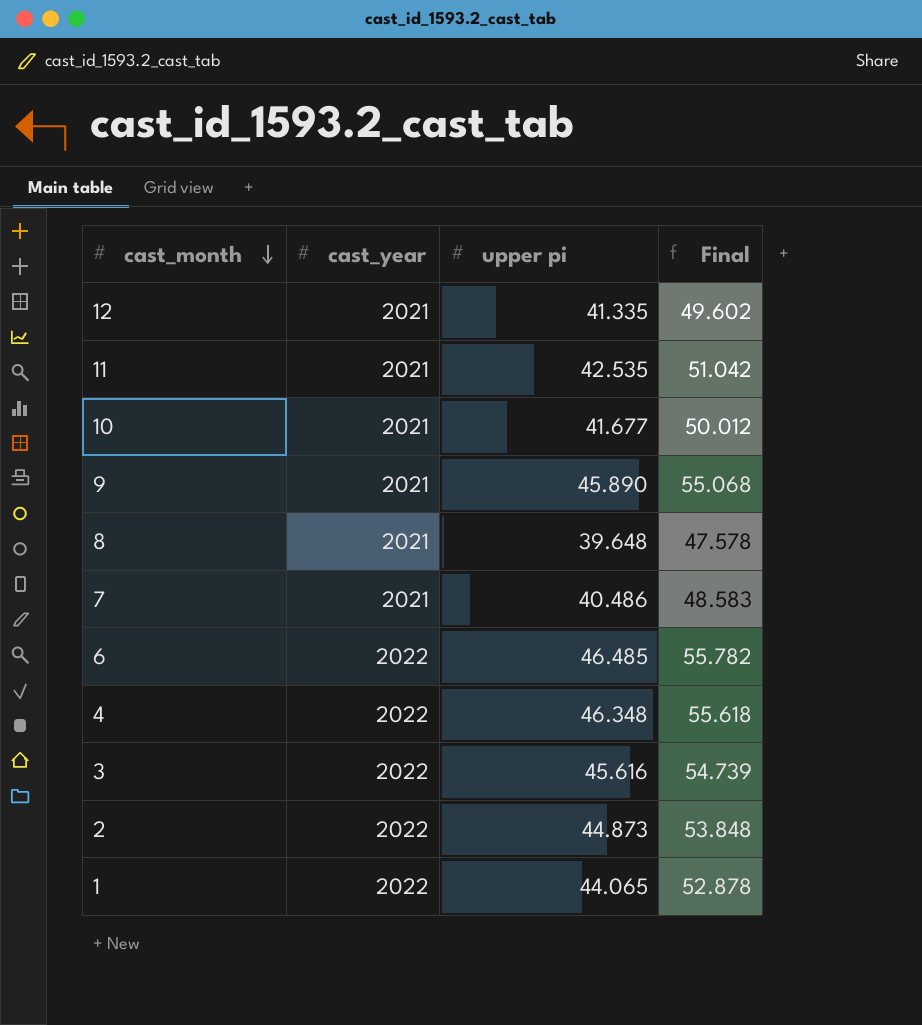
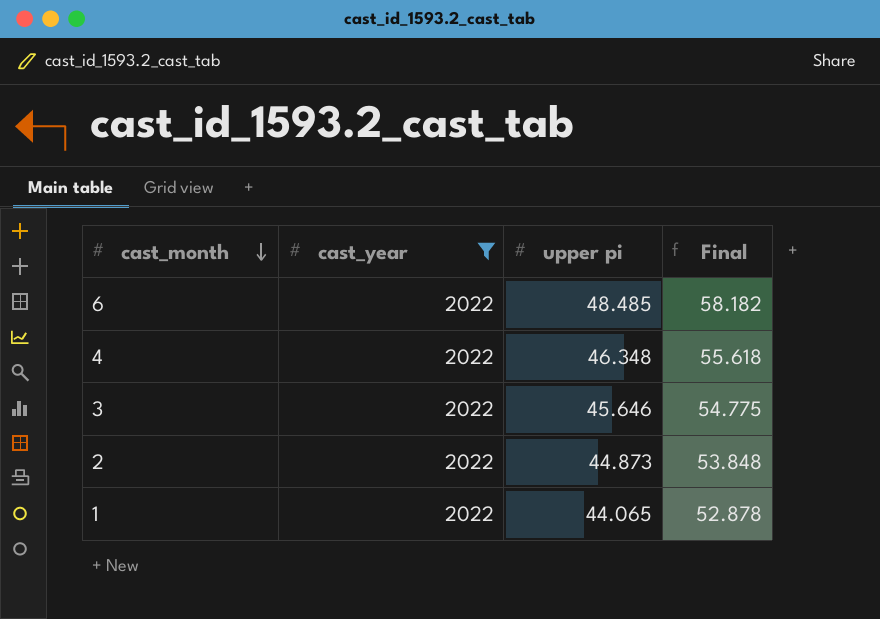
filter: none -> cast_year = 2022
6 | upper pi: 46.485 -> 48.485
6 | Final: 55.782 -> 58.182
3 | upper pi: 45.616 -> 45.646
3 | Final: 54.739 -> 54.775

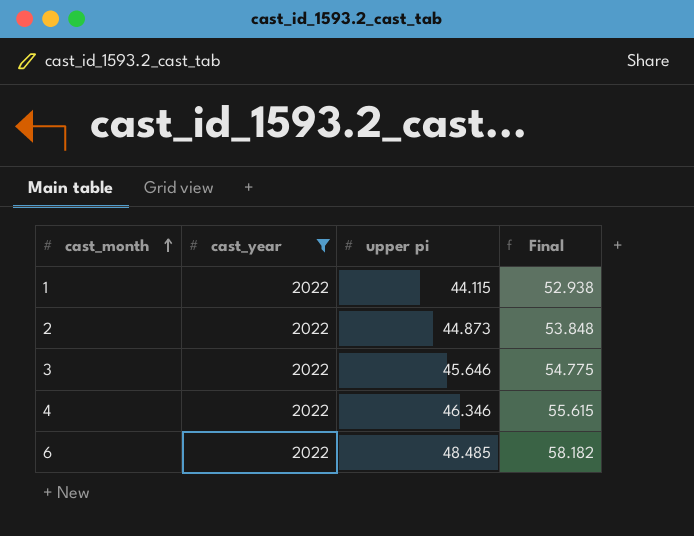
row order: cast_month descending -> cast_month ascending
1 | upper pi: 44.065 -> 44.115
1 | Final: 52.878 -> 52.938
4 | upper pi: 46.348 -> 46.346
4 | Final: 55.618 -> 55.615

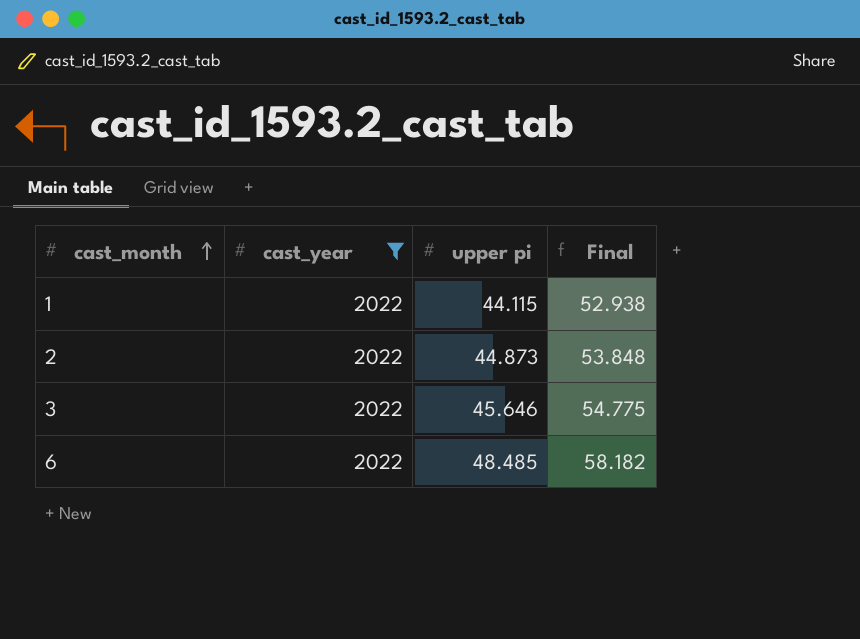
row 4: 2022 | 46.346 | 55.615 -> none

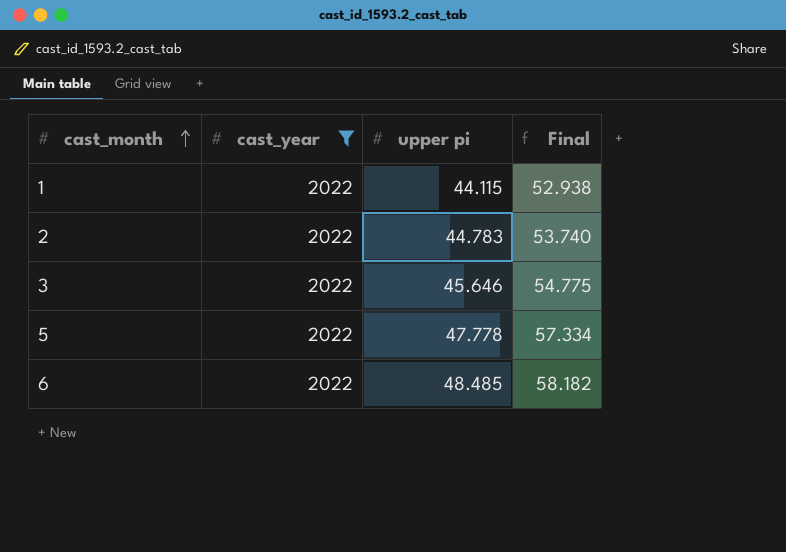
2 | upper pi: 44.873 -> 44.783
2 | Final: 53.848 -> 53.740
row 5: none -> 2022 | 47.778 | 57.334

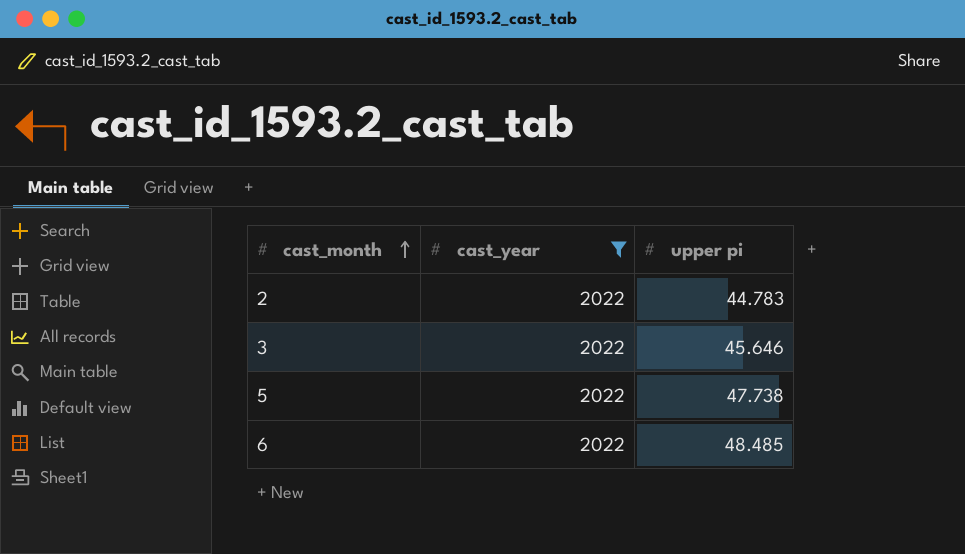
column Final | formula: [upper pi] * 1.2 -> none
row 1: 2022 | 44.115 | 52.938 -> none
5 | upper pi: 47.778 -> 47.738

